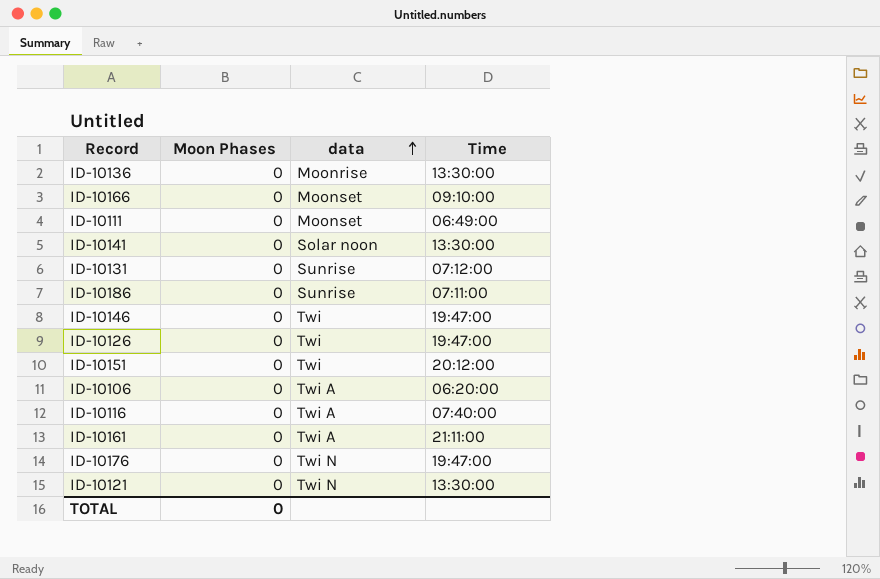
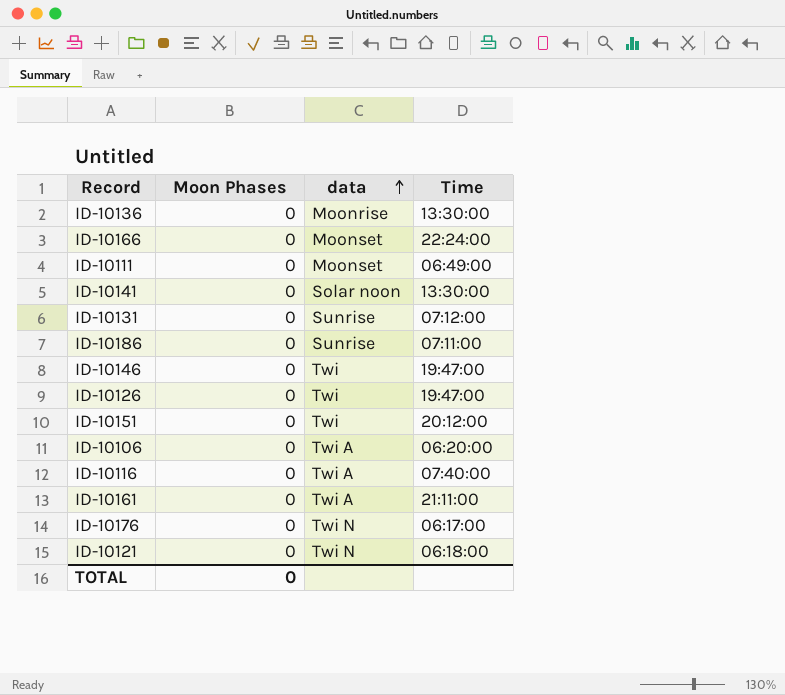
ID-10166 | Time: 09:10:00 -> 22:24:00
ID-10176 | Time: 19:47:00 -> 06:17:00
ID-10121 | Time: 13:30:00 -> 06:18:00

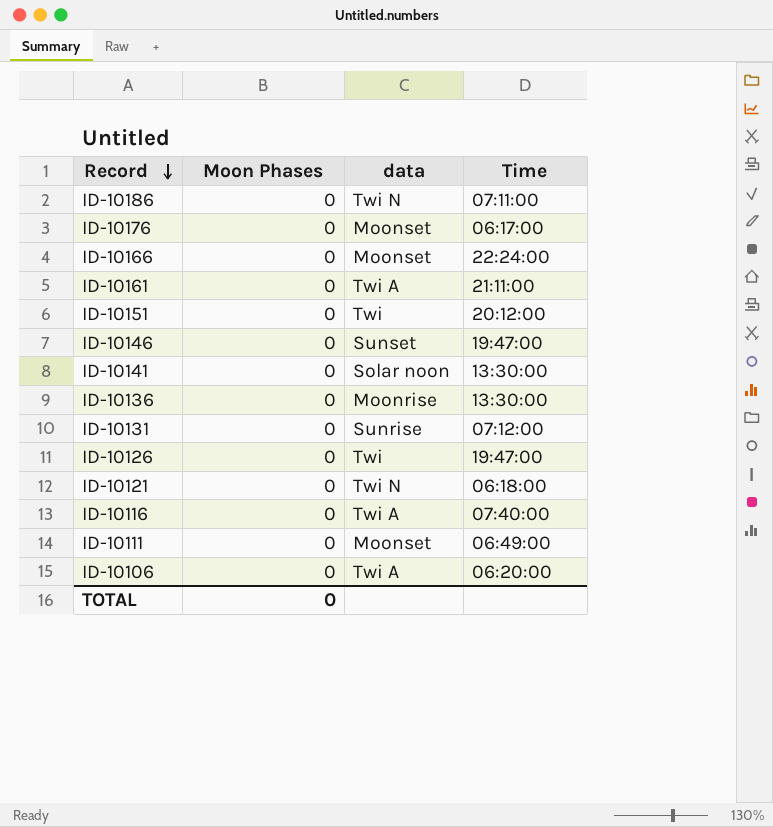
row order: data ascending -> Record descending
ID-10186 | data: Sunrise -> Twi N
ID-10176 | data: Twi N -> Moonset
ID-10146 | data: Twi -> Sunset

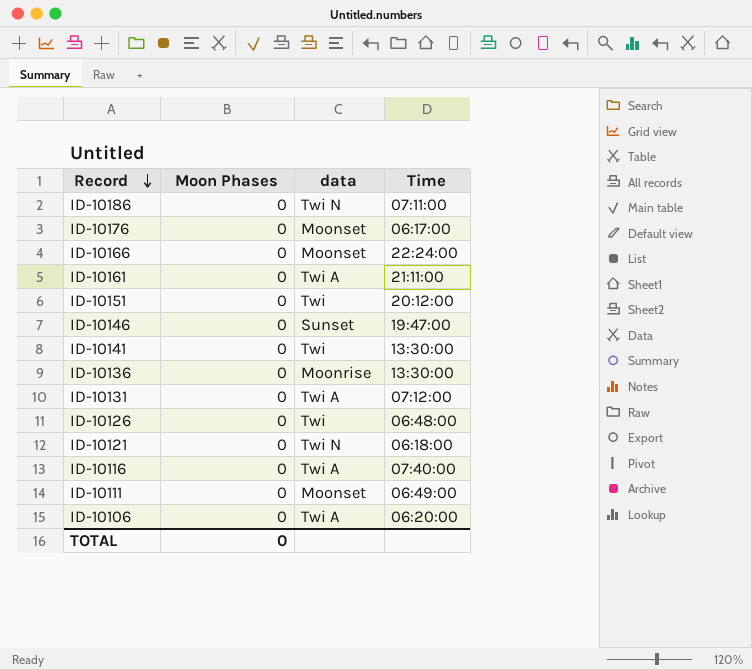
ID-10141 | data: Solar noon -> Twi
ID-10131 | data: Sunrise -> Twi A
ID-10126 | Time: 19:47:00 -> 06:48:00

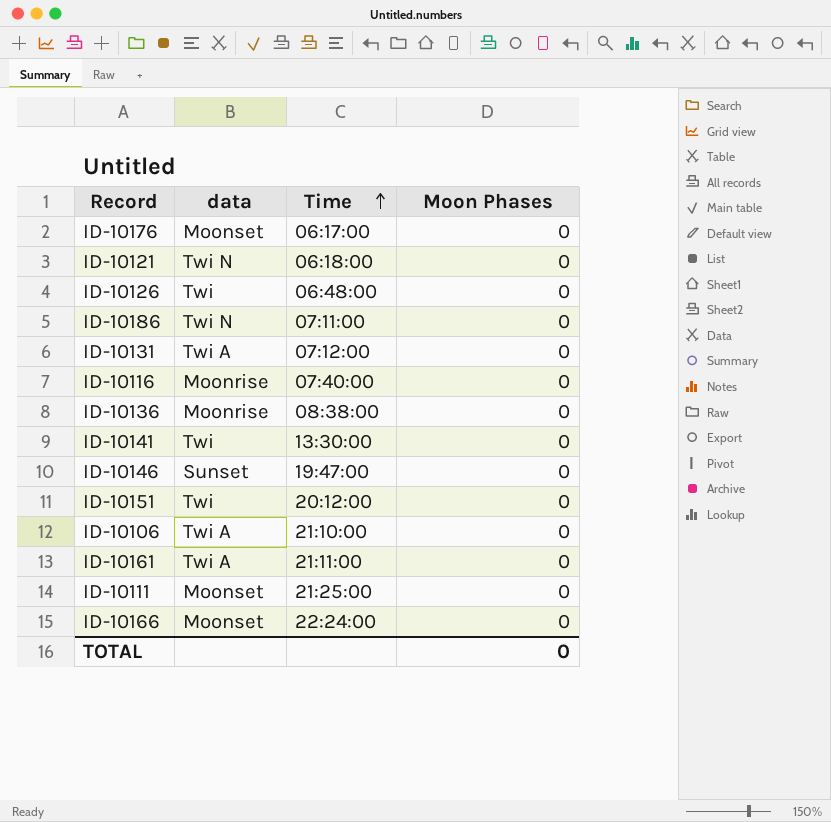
row order: Record descending -> Time ascending
column Moon Phases | position: 2 -> 4
ID-10116 | data: Twi A -> Moonrise
ID-10136 | Time: 13:30:00 -> 08:38:00
ID-10106 | Time: 06:20:00 -> 21:10:00
ID-10111 | Time: 06:49:00 -> 21:25:00

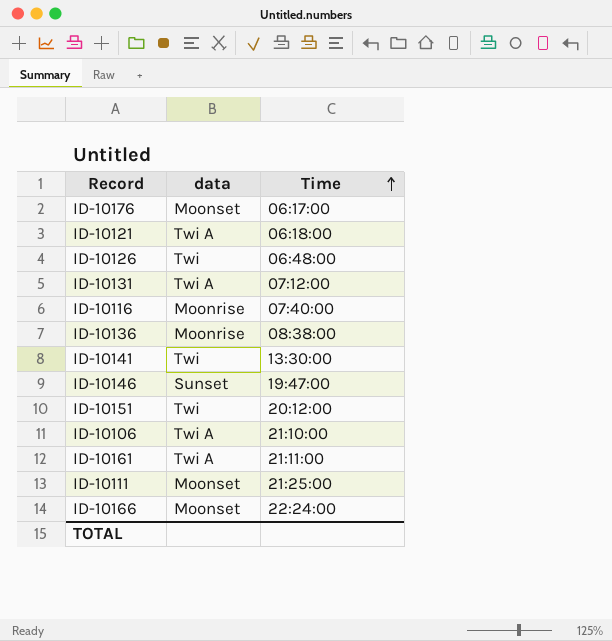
column Moon Phases | position: 4 -> none
row ID-10186: Twi N | 07:11:00 | 0 -> none
ID-10121 | data: Twi N -> Twi A

